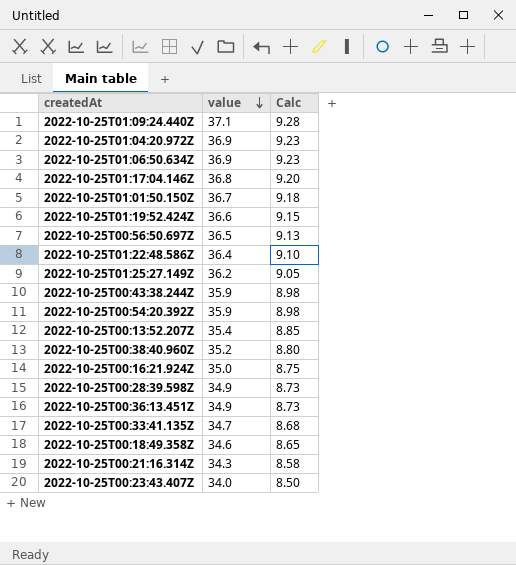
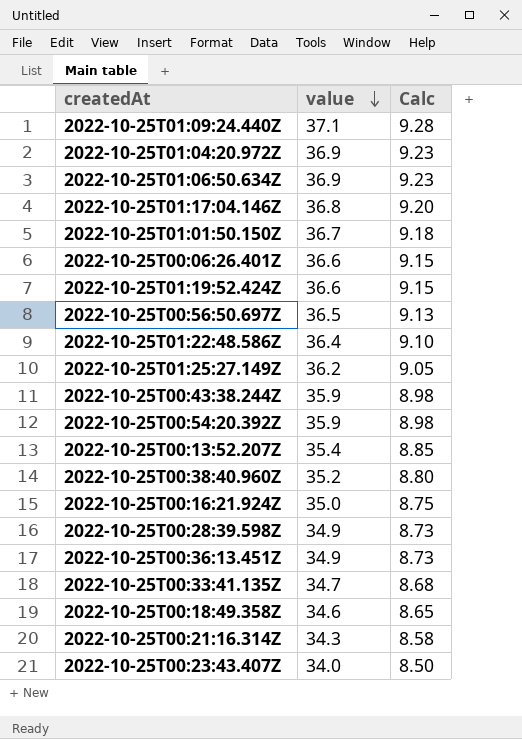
row 2022-10-25T00:06:26.401Z: none -> 36.6 | 9.15

